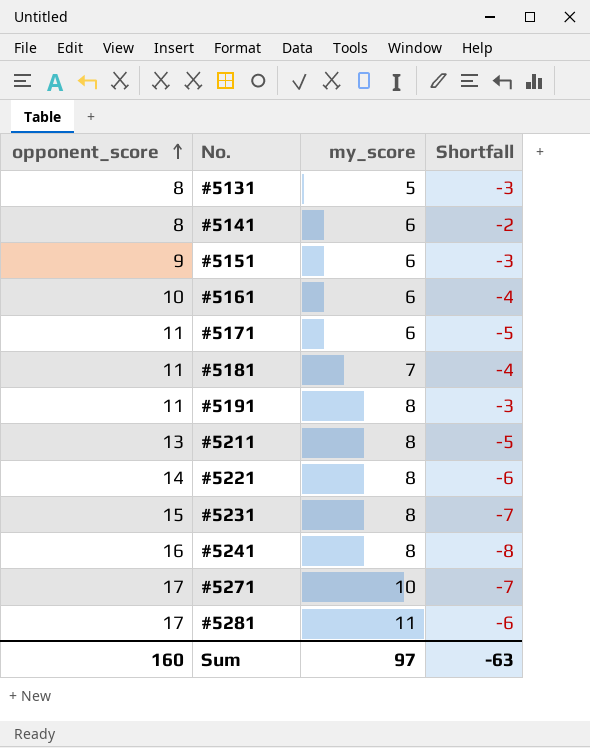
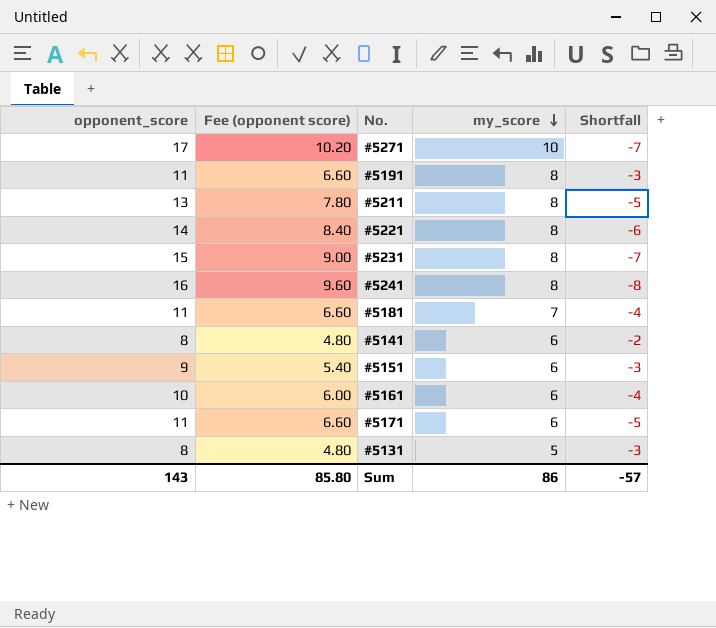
row order: opponent_score ascending -> my_score descending
column Fee (opponent score) | formula: none -> [opponent_score] * 0.6
row #5281: 17 | 11 | -6 -> none
Sum | opponent_score: 160 -> 143
Sum | my_score: 97 -> 86
Sum | Shortfall: -63 -> -57

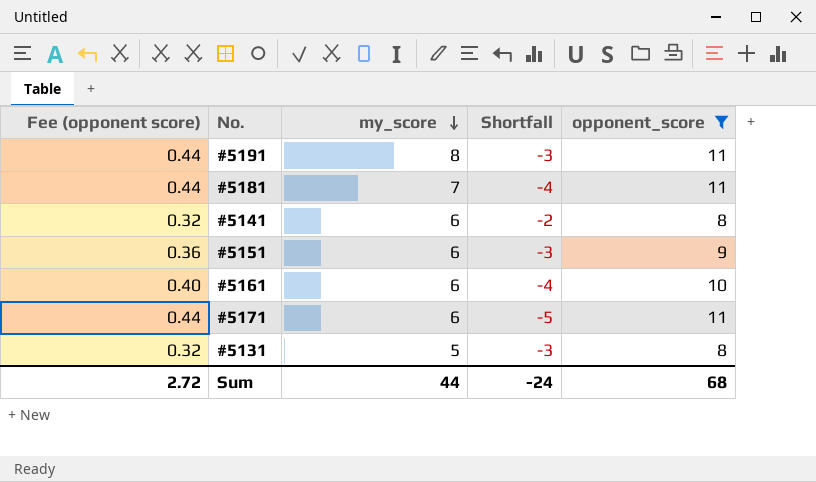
filter: none -> opponent_score <= 11
column Fee (opponent score) | formula: [opponent_score] * 0.6 -> [opponent_score] * 0.04
column opponent_score | position: 1 -> 5
Sum | Fee (opponent score): 85.80 -> 2.72
Sum | my_score: 86 -> 44
Sum | Shortfall: -57 -> -24
Sum | opponent_score: 143 -> 68

